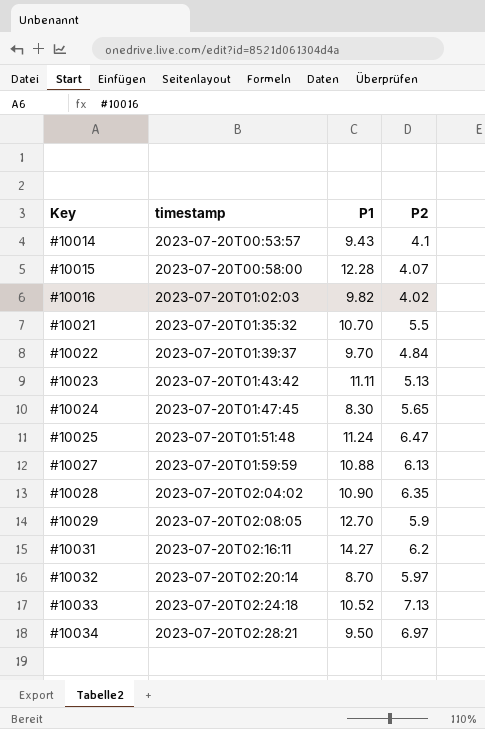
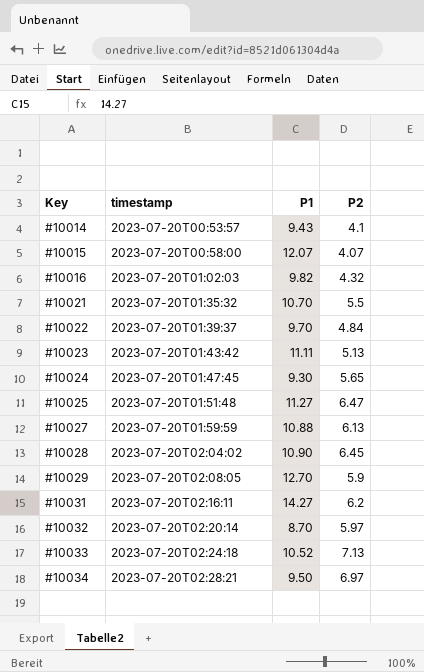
#10015 | P1: 12.28 -> 12.07
#10016 | P2: 4.02 -> 4.32
#10024 | P1: 8.30 -> 9.30
#10025 | P1: 11.24 -> 11.27
#10028 | P2: 6.35 -> 6.45

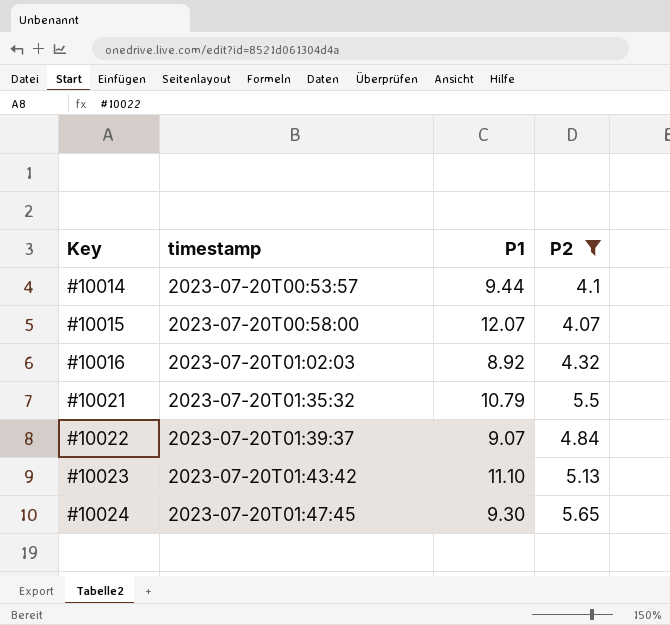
filter: none -> P2 <= 5.65
#10014 | P1: 9.43 -> 9.44
#10016 | P1: 9.82 -> 8.92
#10021 | P1: 10.70 -> 10.79
#10022 | P1: 9.70 -> 9.07
#10023 | P1: 11.11 -> 11.10

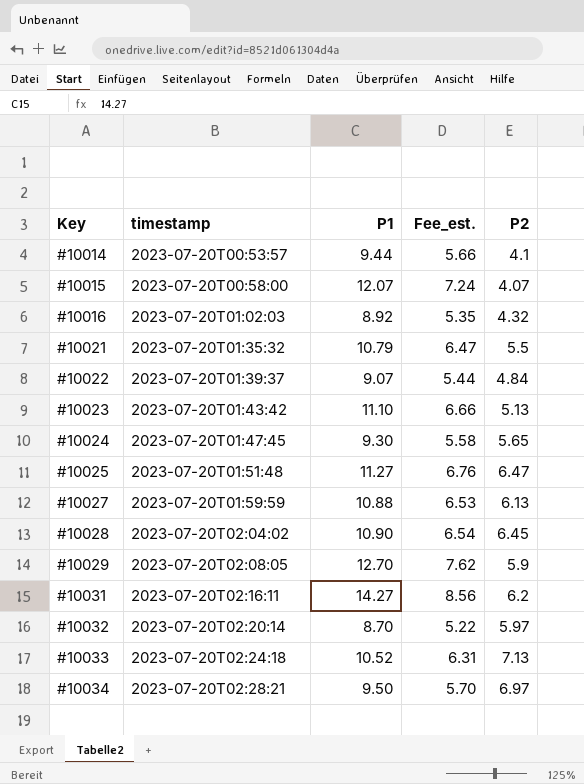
filter: P2 <= 5.65 -> none
column Fee_est. | formula: none -> [P1] * 0.6

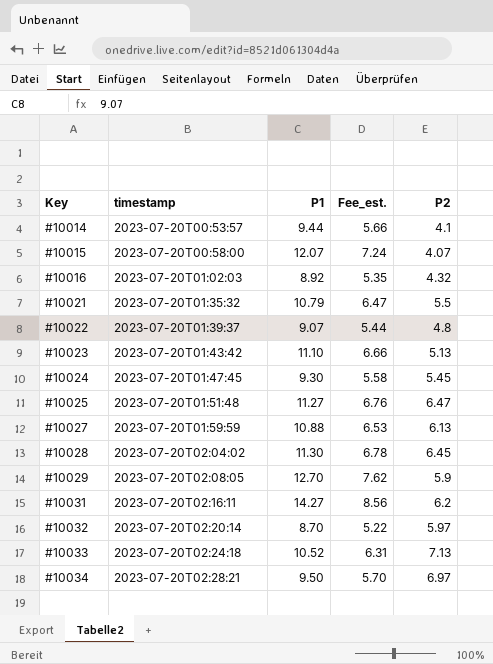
#10022 | P2: 4.84 -> 4.8
#10024 | P2: 5.65 -> 5.45
#10028 | P1: 10.90 -> 11.30
#10028 | Fee_est.: 6.54 -> 6.78

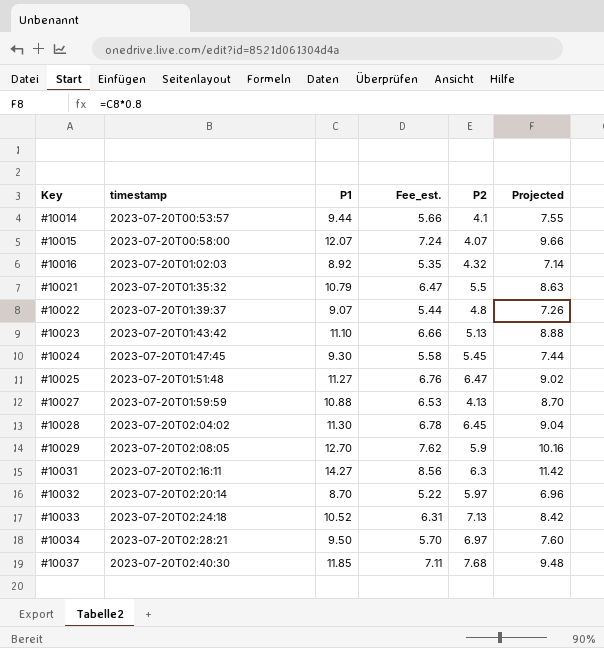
column Projected | formula: none -> [P1] * 0.8
#10027 | P2: 6.13 -> 4.13
#10031 | P2: 6.2 -> 6.3
row #10037: none -> 2023-07-20T02:40:30 | 11.85 | 7.11 | 7.68 | 9.48

